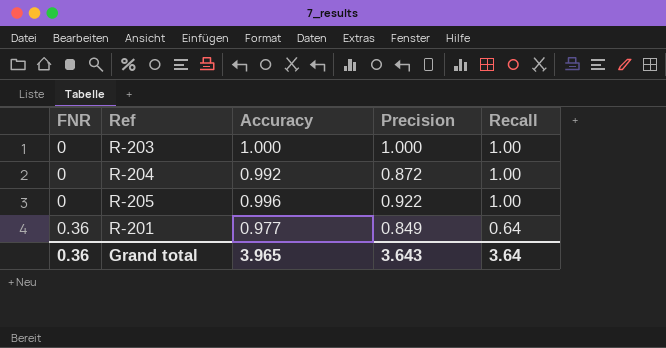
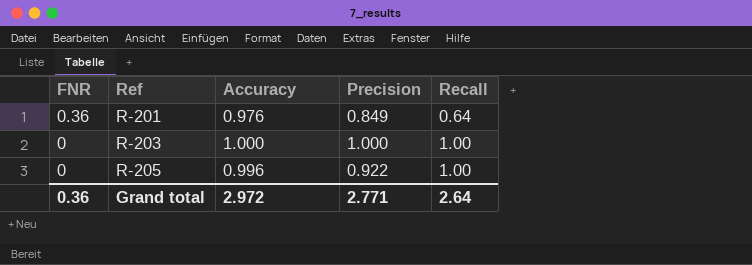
row order: FNR ascending -> FNR descending
row R-204: 0 | 0.992 | 0.872 | 1.00 -> none
R-201 | Accuracy: 0.977 -> 0.976
Grand total | Accuracy: 3.965 -> 2.972
Grand total | Precision: 3.643 -> 2.771
Grand total | Recall: 3.64 -> 2.64

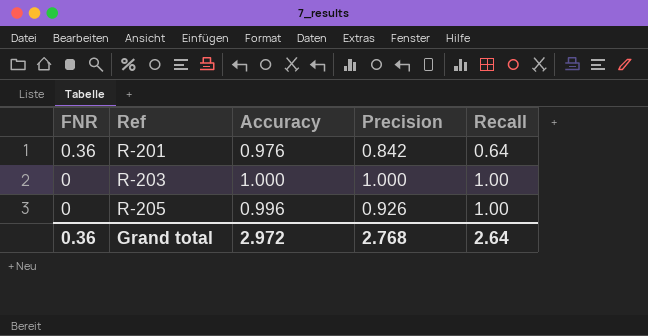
R-201 | Precision: 0.849 -> 0.842
R-205 | Precision: 0.922 -> 0.926
Grand total | Precision: 2.771 -> 2.768

